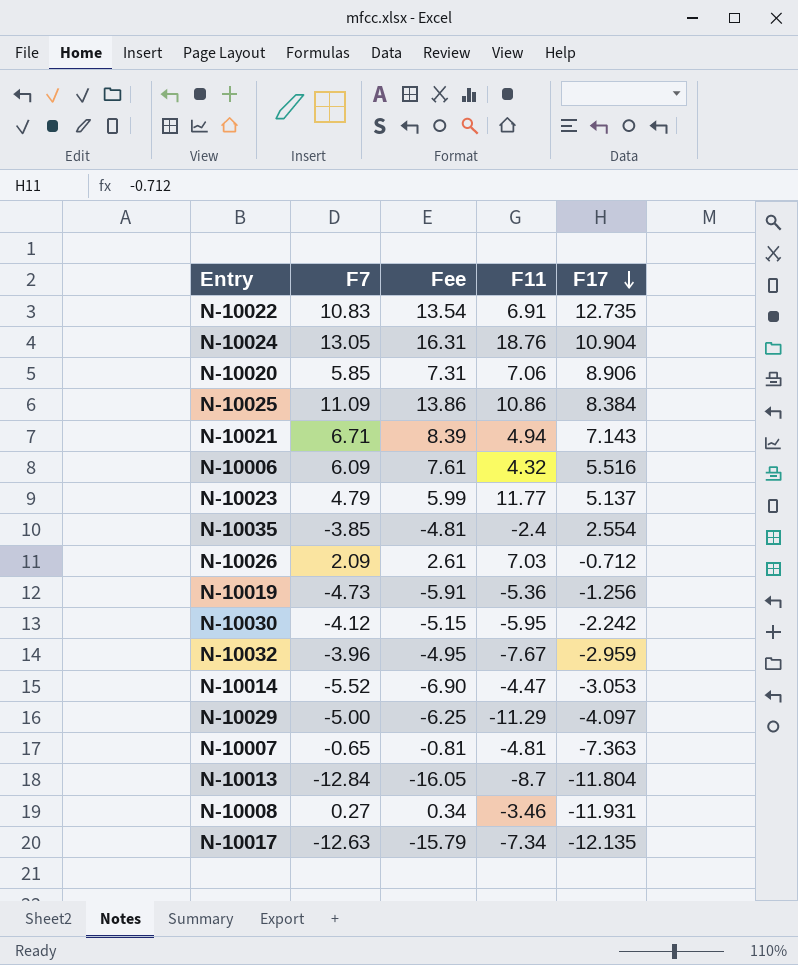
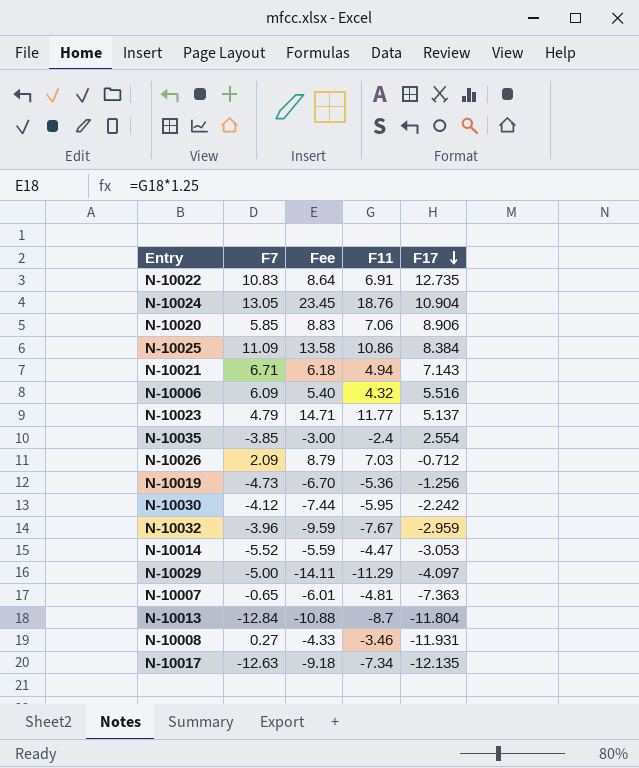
column Fee | formula: [F7] * 1.25 -> [F11] * 1.25

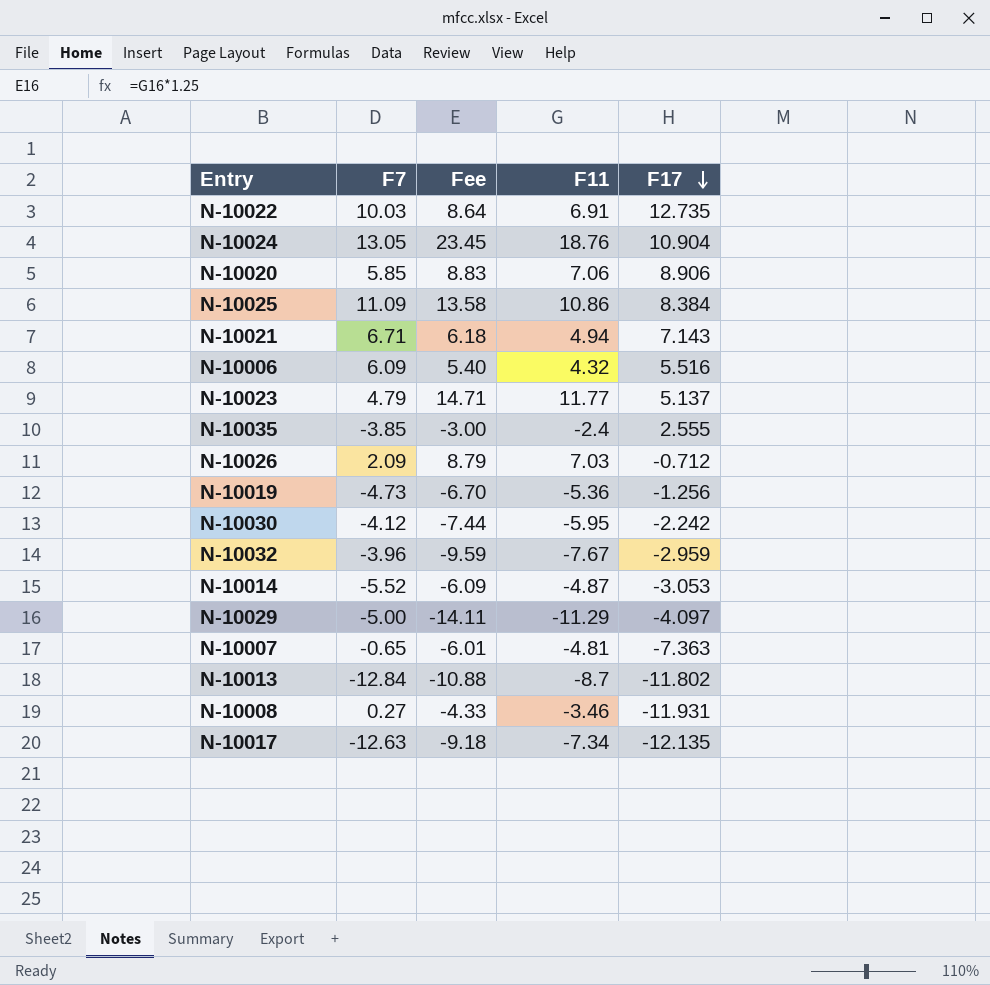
N-10022 | F7: 10.83 -> 10.03
N-10035 | F17: 2.554 -> 2.555
N-10014 | Fee: -5.59 -> -6.09
N-10014 | F11: -4.47 -> -4.87
N-10013 | F17: -11.804 -> -11.802

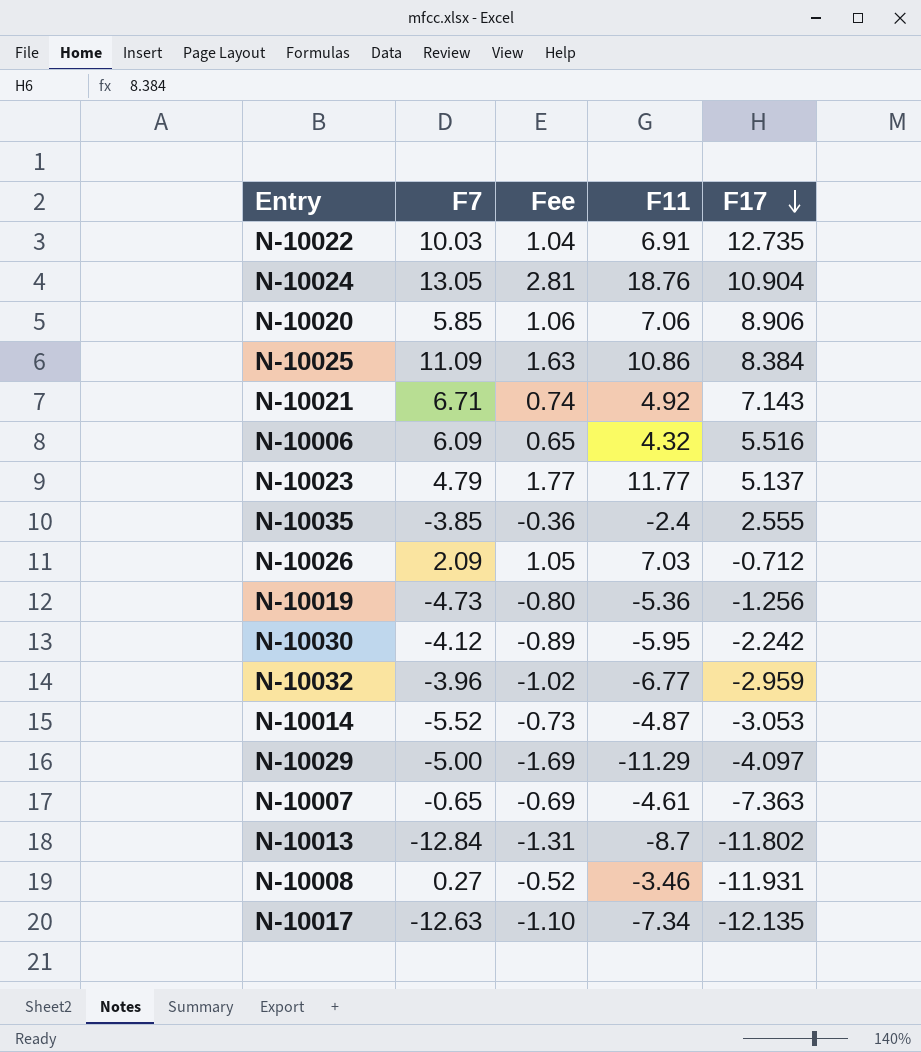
column Fee | formula: [F11] * 1.25 -> [F11] * 0.15
N-10021 | F11: 4.94 -> 4.92
N-10032 | F11: -7.67 -> -6.77
N-10007 | F11: -4.81 -> -4.61

